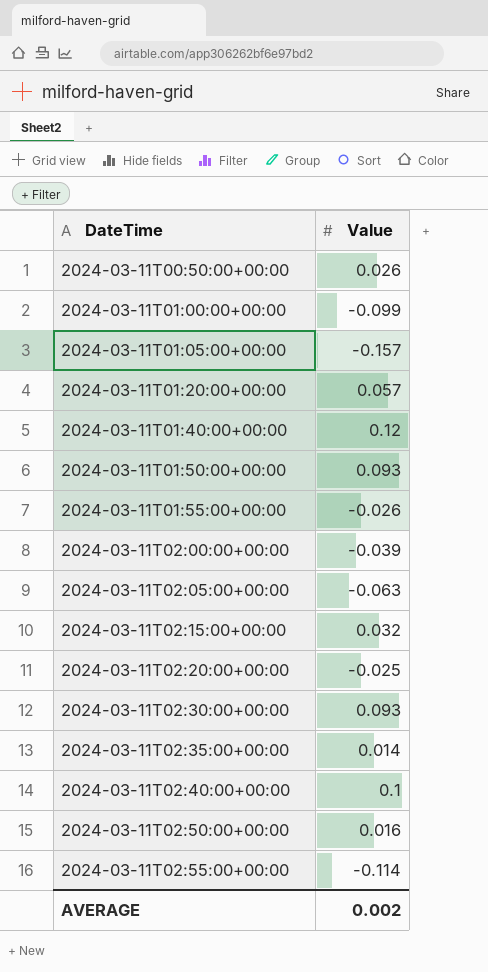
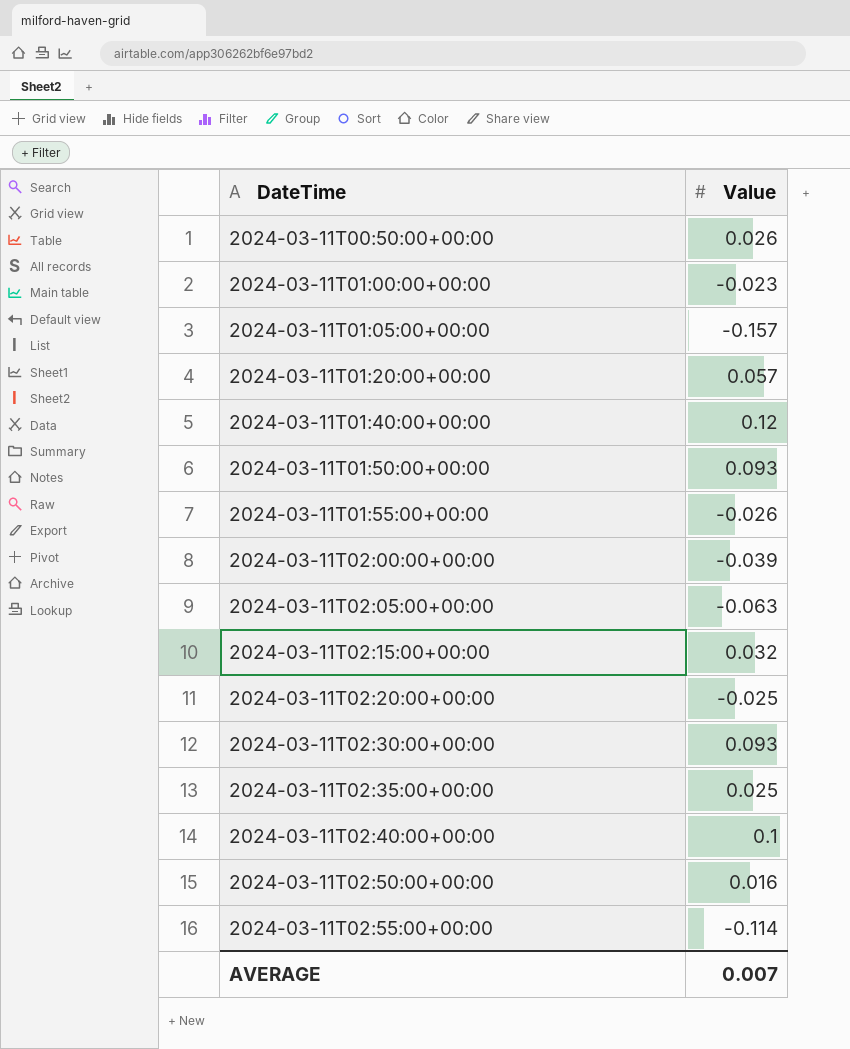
2024-03-11T01:00:00+00:00 | Value: -0.099 -> -0.023
2024-03-11T02:35:00+00:00 | Value: 0.014 -> 0.025
AVERAGE | Value: 0.002 -> 0.007

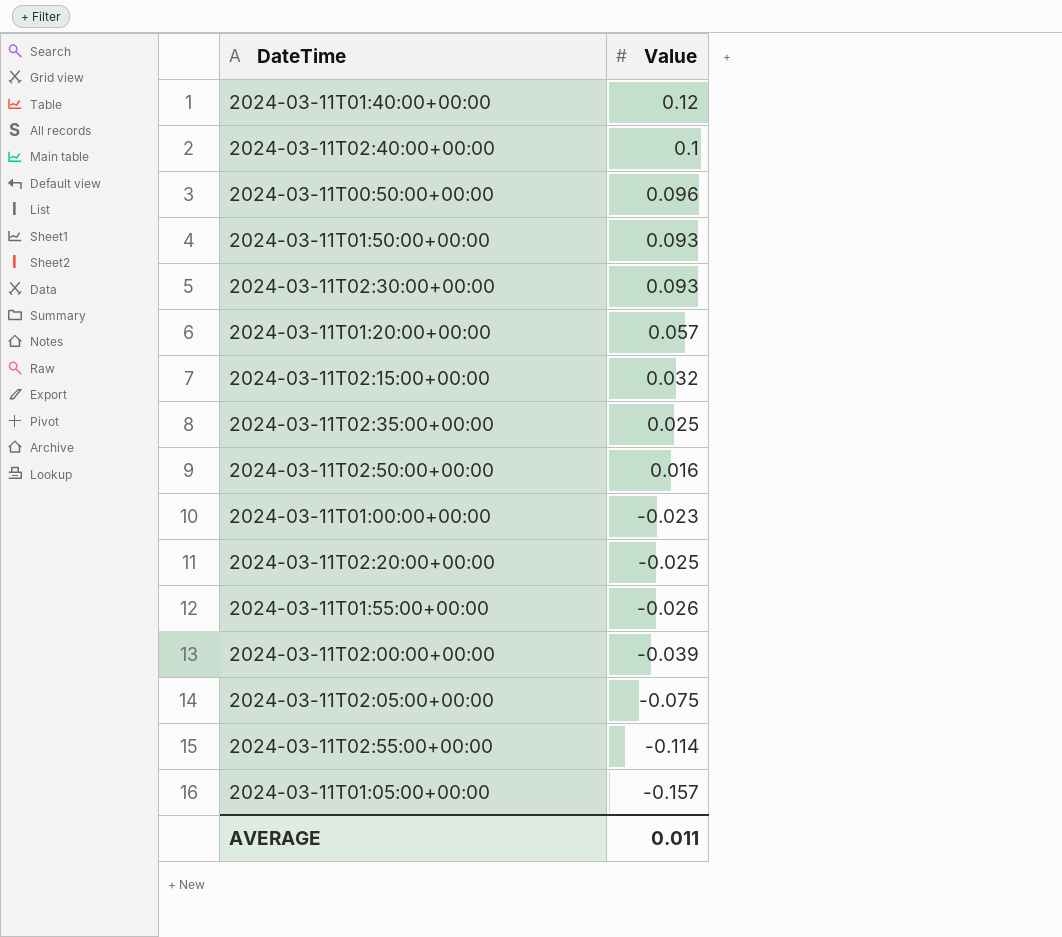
row order: DateTime ascending -> Value descending
2024-03-11T00:50:00+00:00 | Value: 0.026 -> 0.096
2024-03-11T02:05:00+00:00 | Value: -0.063 -> -0.075
AVERAGE | Value: 0.007 -> 0.011

